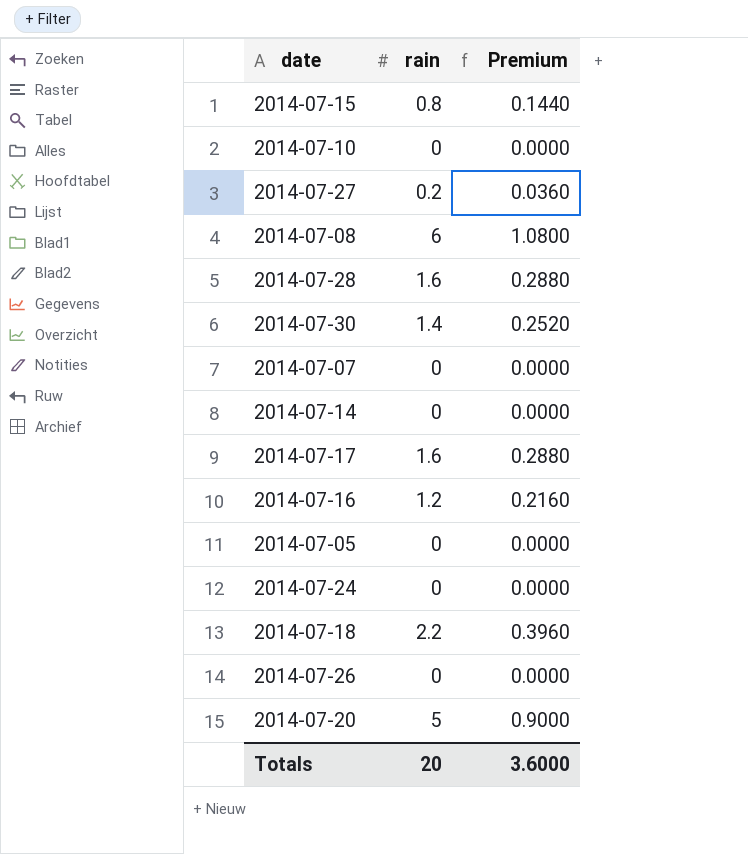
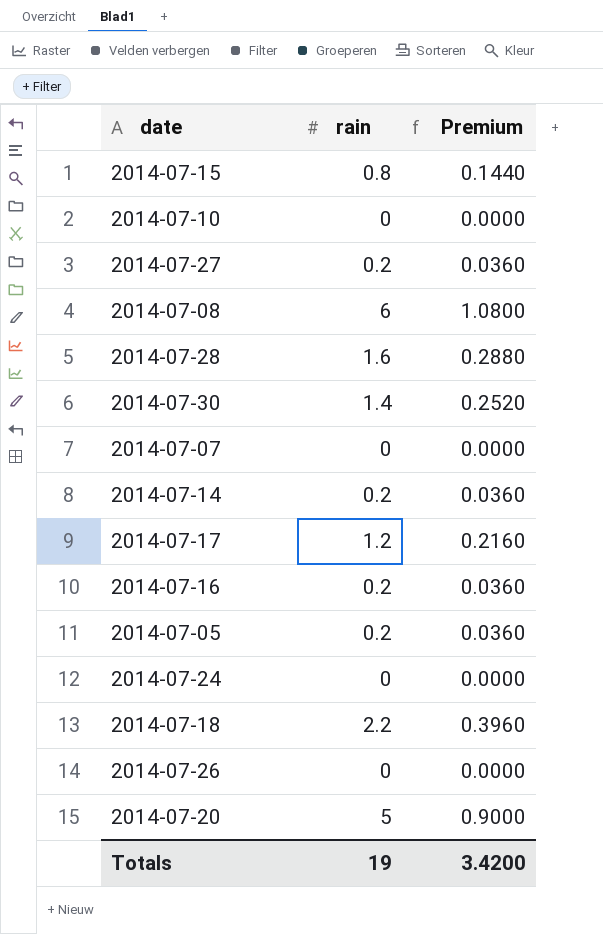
2014-07-14 | rain: 0 -> 0.2
2014-07-14 | Premium: 0.0000 -> 0.0360
2014-07-17 | rain: 1.6 -> 1.2
2014-07-17 | Premium: 0.2880 -> 0.2160
2014-07-16 | rain: 1.2 -> 0.2
2014-07-16 | Premium: 0.2160 -> 0.0360
2014-07-05 | rain: 0 -> 0.2
2014-07-05 | Premium: 0.0000 -> 0.0360
Totals | rain: 20 -> 19
Totals | Premium: 3.6000 -> 3.4200

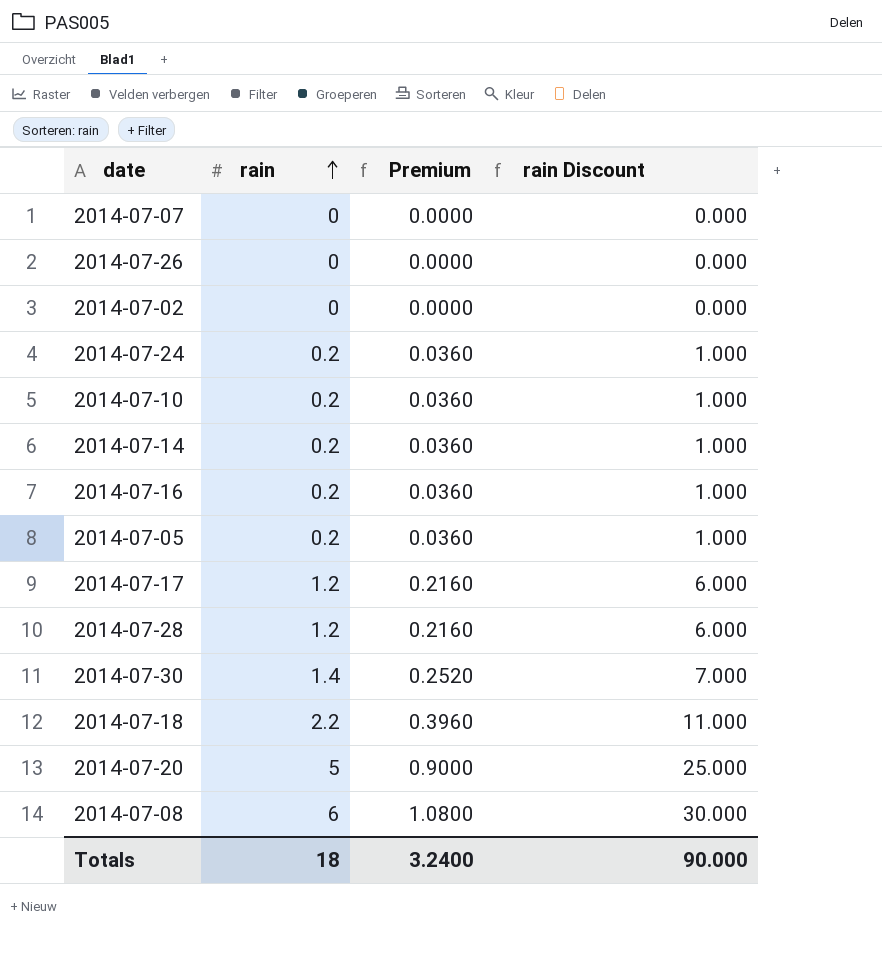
row order: none -> rain ascending
column rain Discount | formula: none -> [rain] * 5
row 2014-07-15: 0.8 | 0.1440 -> none
row 2014-07-27: 0.2 | 0.0360 -> none
row 2014-07-02: none -> 0 | 0.0000 | 0.000
2014-07-24 | rain: 0 -> 0.2
2014-07-24 | Premium: 0.0000 -> 0.0360
2014-07-10 | rain: 0 -> 0.2
2014-07-10 | Premium: 0.0000 -> 0.0360
2014-07-28 | rain: 1.6 -> 1.2
2014-07-28 | Premium: 0.2880 -> 0.2160
Totals | rain: 19 -> 18
Totals | Premium: 3.4200 -> 3.2400

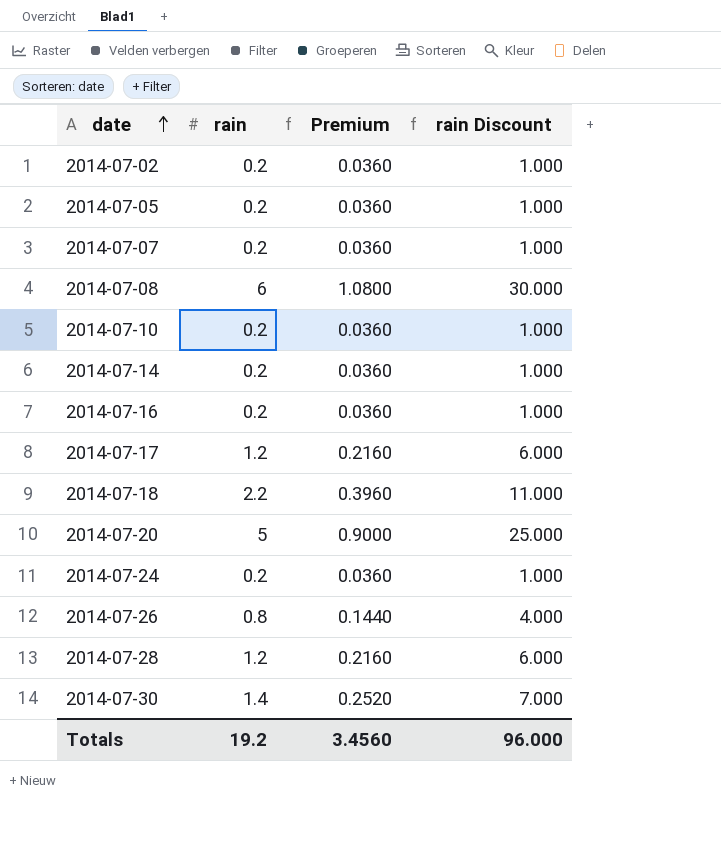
row order: rain ascending -> date ascending
2014-07-02 | rain: 0 -> 0.2
2014-07-02 | Premium: 0.0000 -> 0.0360
2014-07-02 | rain Discount: 0.000 -> 1.000
2014-07-07 | rain: 0 -> 0.2
2014-07-07 | Premium: 0.0000 -> 0.0360
2014-07-07 | rain Discount: 0.000 -> 1.000
2014-07-26 | rain: 0 -> 0.8
2014-07-26 | Premium: 0.0000 -> 0.1440
2014-07-26 | rain Discount: 0.000 -> 4.000
Totals | rain: 18 -> 19.2
Totals | Premium: 3.2400 -> 3.4560
Totals | rain Discount: 90.000 -> 96.000

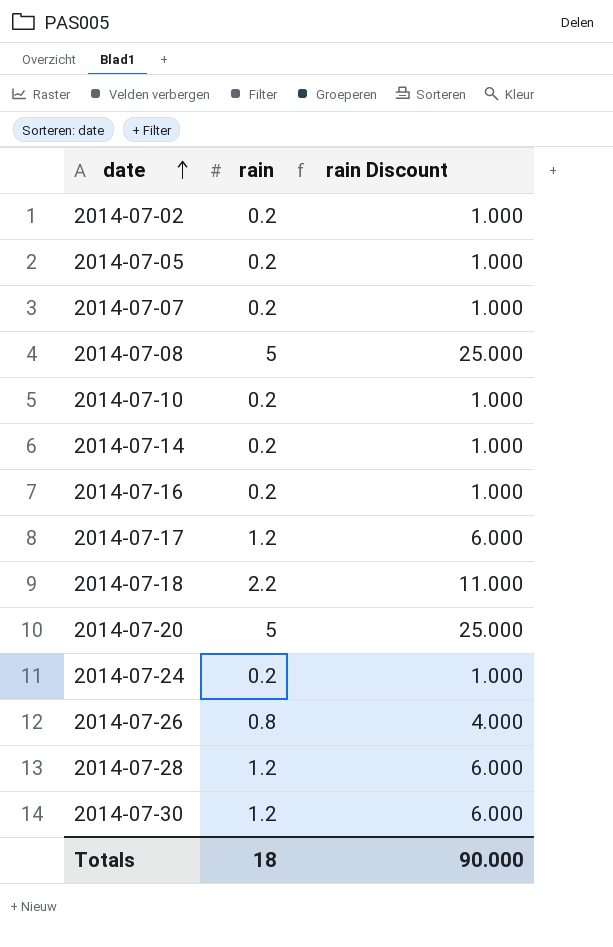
column Premium | formula: [rain] * 0.18 -> none
2014-07-08 | rain: 6 -> 5
2014-07-08 | rain Discount: 30.000 -> 25.000
2014-07-30 | rain: 1.4 -> 1.2
2014-07-30 | rain Discount: 7.000 -> 6.000
Totals | rain: 19.2 -> 18
Totals | rain Discount: 96.000 -> 90.000

